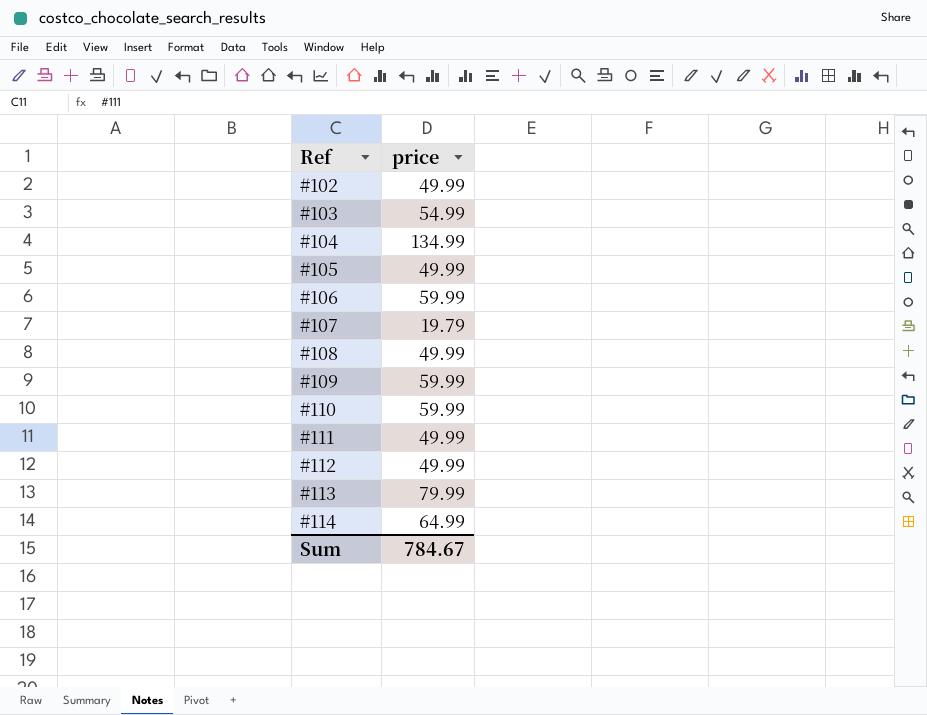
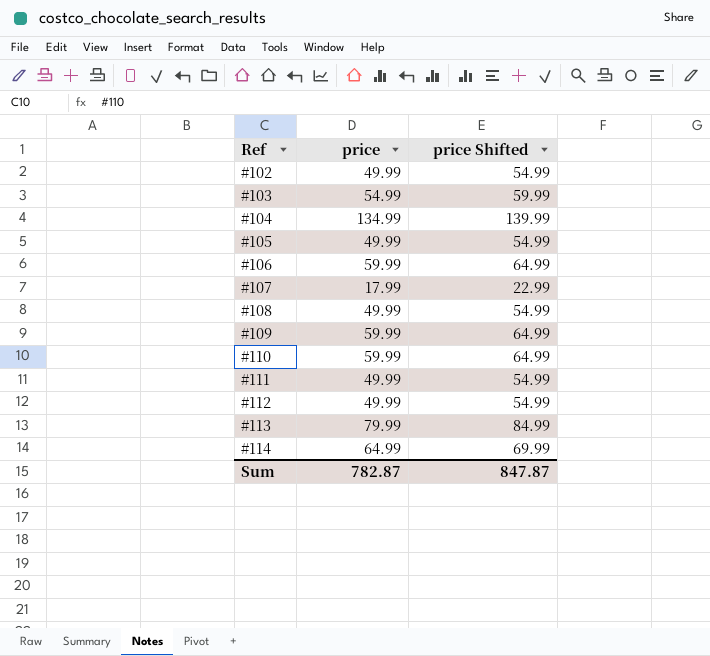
column price Shifted | formula: none -> [price] + 5
#107 | price: 19.79 -> 17.99
Sum | price: 784.67 -> 782.87

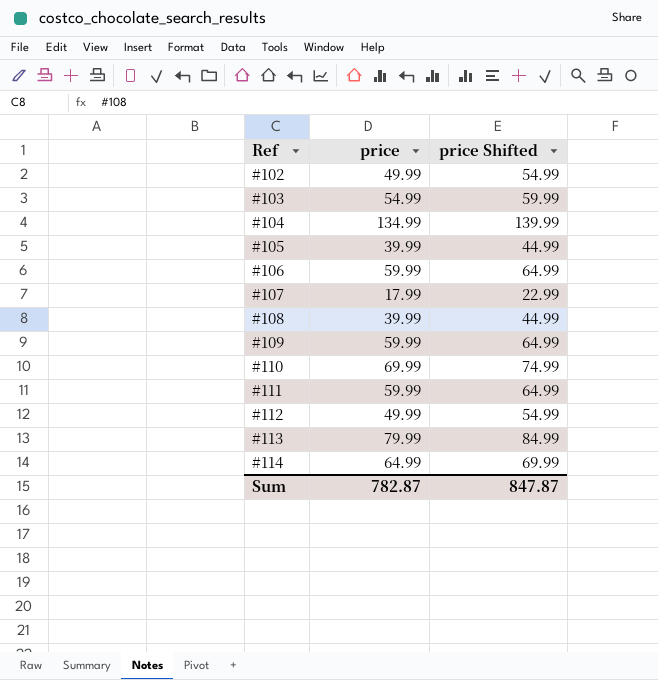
#105 | price: 49.99 -> 39.99
#105 | price Shifted: 54.99 -> 44.99
#108 | price: 49.99 -> 39.99
#108 | price Shifted: 54.99 -> 44.99
#110 | price: 59.99 -> 69.99
#110 | price Shifted: 64.99 -> 74.99
#111 | price: 49.99 -> 59.99
#111 | price Shifted: 54.99 -> 64.99

